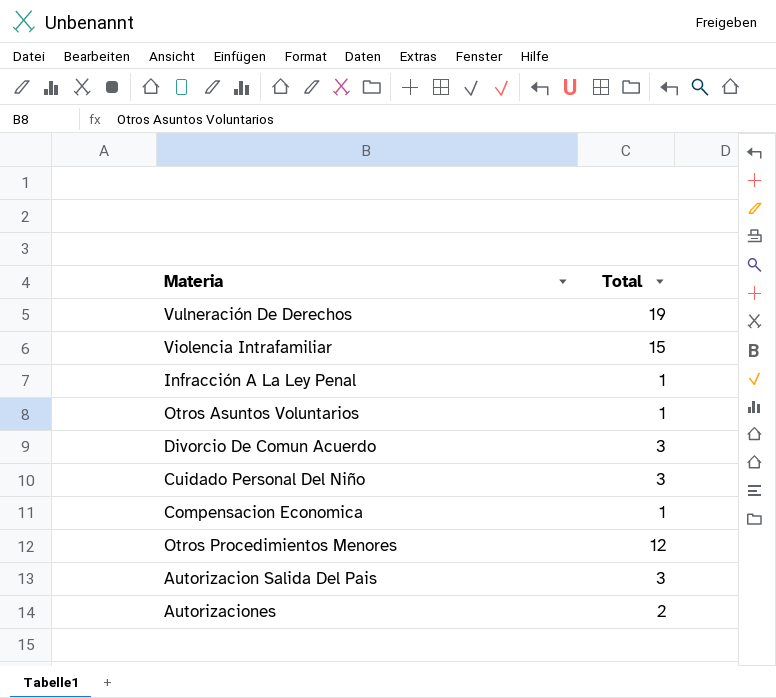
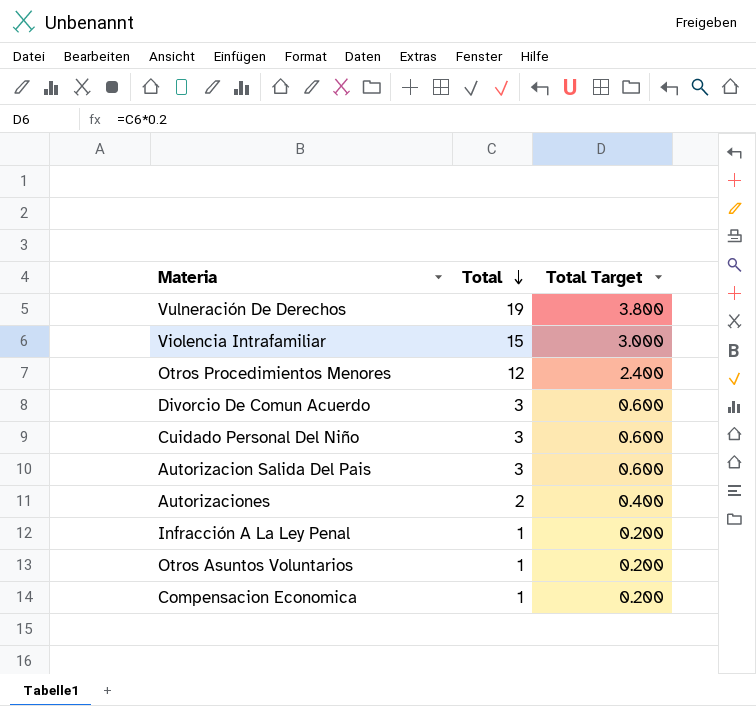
row order: none -> Total descending
column Total Target | formula: none -> [Total] * 0.2

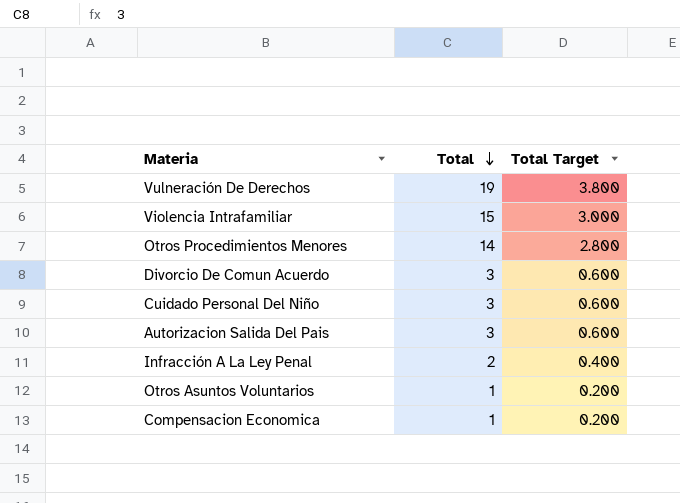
row Autorizaciones: 2 | 0.400 -> none
Otros Procedimientos Menores | Total: 12 -> 14
Otros Procedimientos Menores | Total Target: 2.400 -> 2.800
Infracción A La Ley Penal | Total: 1 -> 2
Infracción A La Ley Penal | Total Target: 0.200 -> 0.400

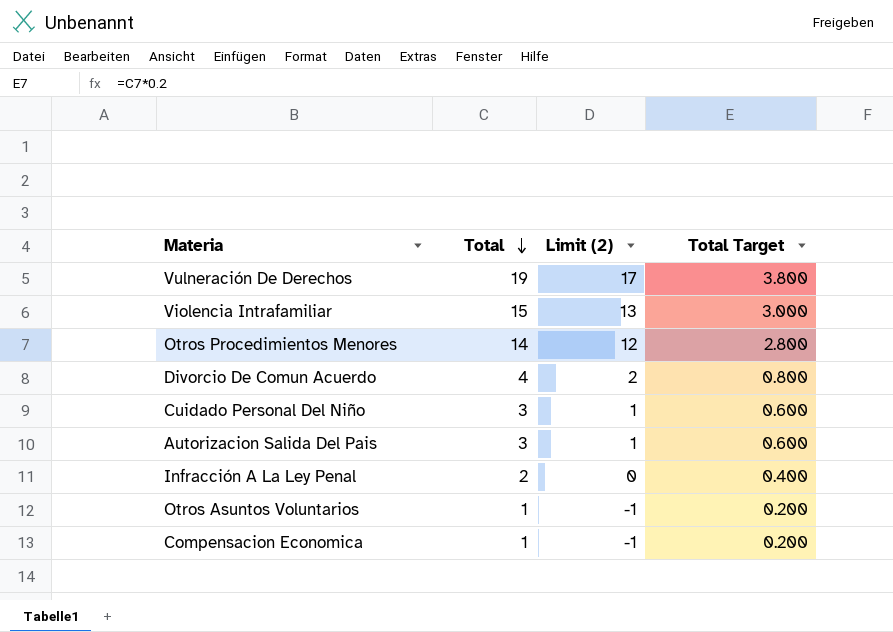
column Limit (2) | formula: none -> [Total] - 2
Divorcio De Comun Acuerdo | Total: 3 -> 4
Divorcio De Comun Acuerdo | Total Target: 0.600 -> 0.800

